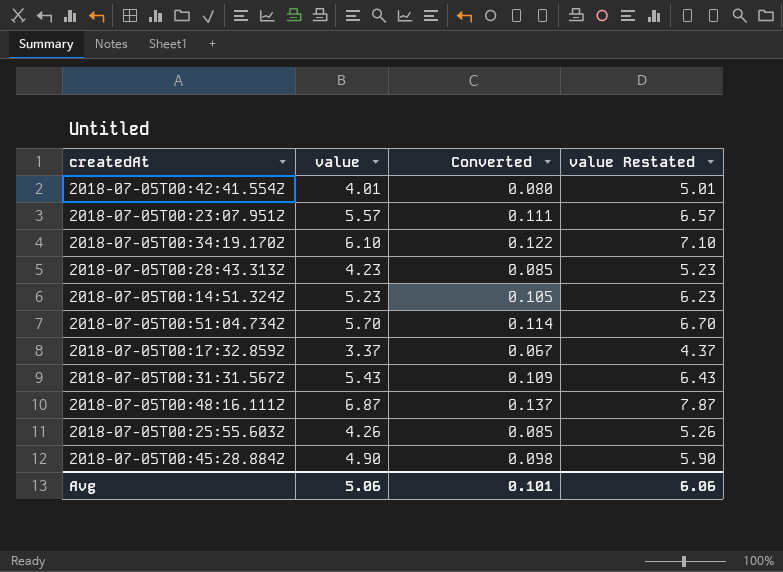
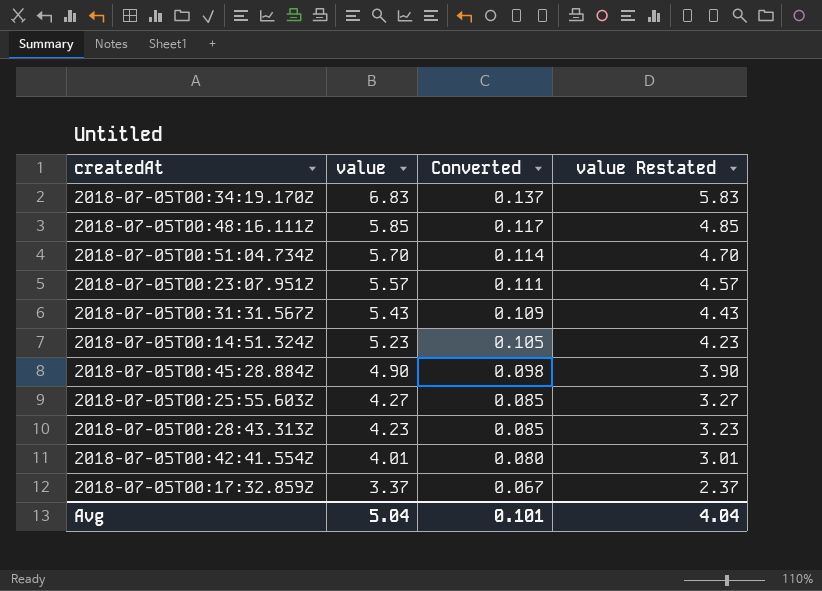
row order: none -> value descending
column value Restated | formula: [value] + 1 -> [value] - 1
2018-07-05T00:34:19.170Z | value: 6.10 -> 6.83
2018-07-05T00:34:19.170Z | Converted: 0.122 -> 0.137
2018-07-05T00:48:16.111Z | value: 6.87 -> 5.85
2018-07-05T00:48:16.111Z | Converted: 0.137 -> 0.117
2018-07-05T00:25:55.603Z | value: 4.26 -> 4.27
Avg | value: 5.06 -> 5.04
Avg | value Restated: 6.06 -> 4.04

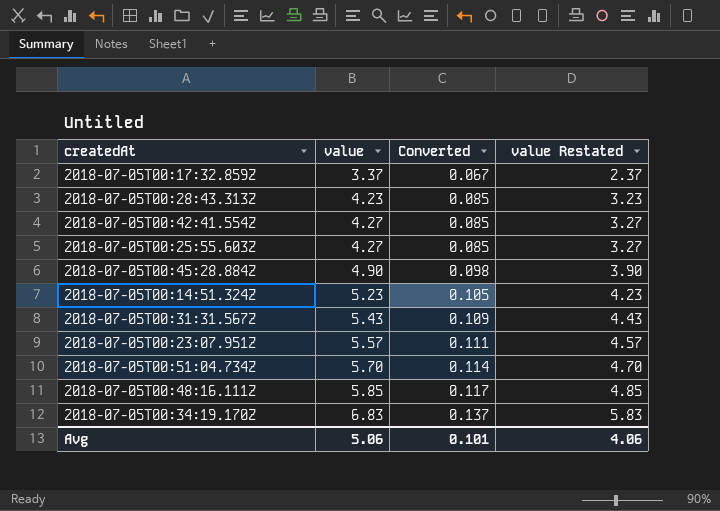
row order: value descending -> value ascending
2018-07-05T00:42:41.554Z | value: 4.01 -> 4.27
2018-07-05T00:42:41.554Z | Converted: 0.080 -> 0.085
2018-07-05T00:42:41.554Z | value Restated: 3.01 -> 3.27
Avg | value: 5.04 -> 5.06
Avg | value Restated: 4.04 -> 4.06

